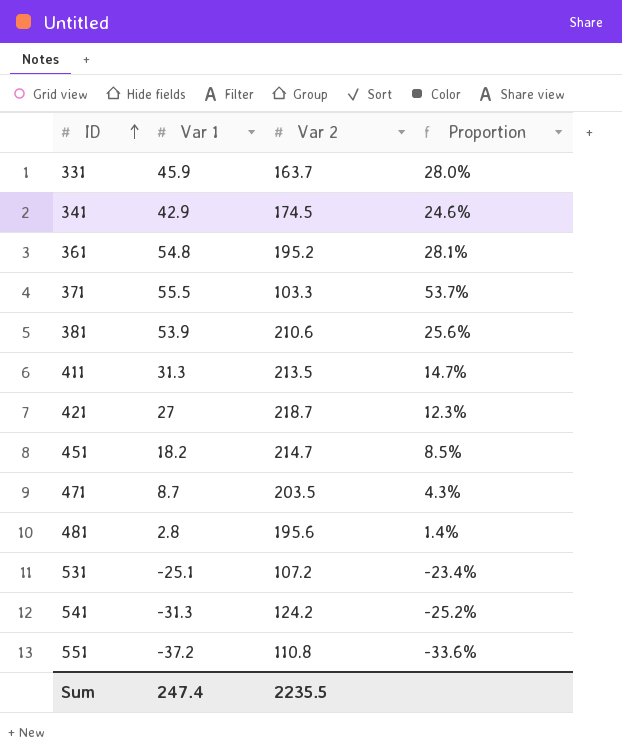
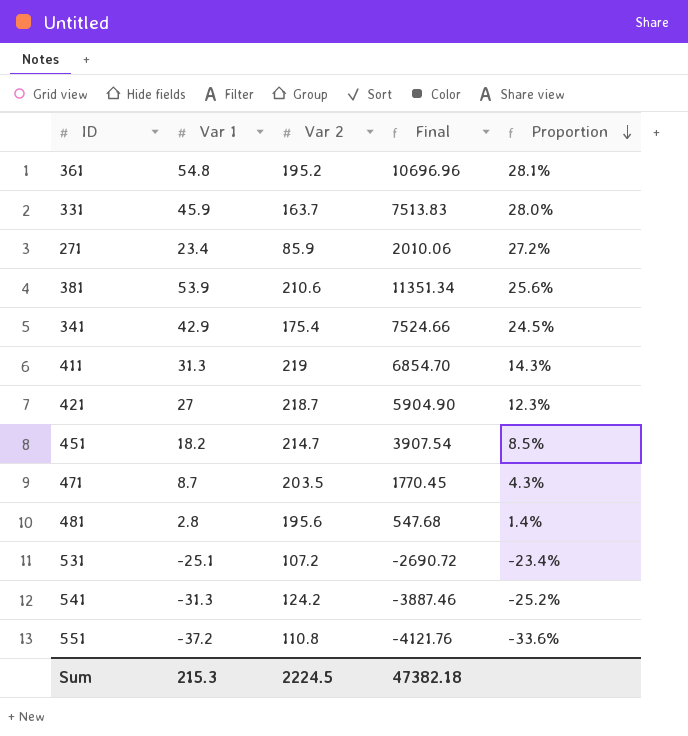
row order: ID ascending -> Proportion descending
column Final | formula: none -> [Var 1] * [Var 2]
row 371: 55.5 | 103.3 | 53.7% -> none
row 271: none -> 23.4 | 85.9 | 2010.06 | 27.2%
341 | Var 2: 174.5 -> 175.4
341 | Proportion: 24.6% -> 24.5%
411 | Var 2: 213.5 -> 219
411 | Proportion: 14.7% -> 14.3%
Sum | Var 1: 247.4 -> 215.3
Sum | Var 2: 2235.5 -> 2224.5

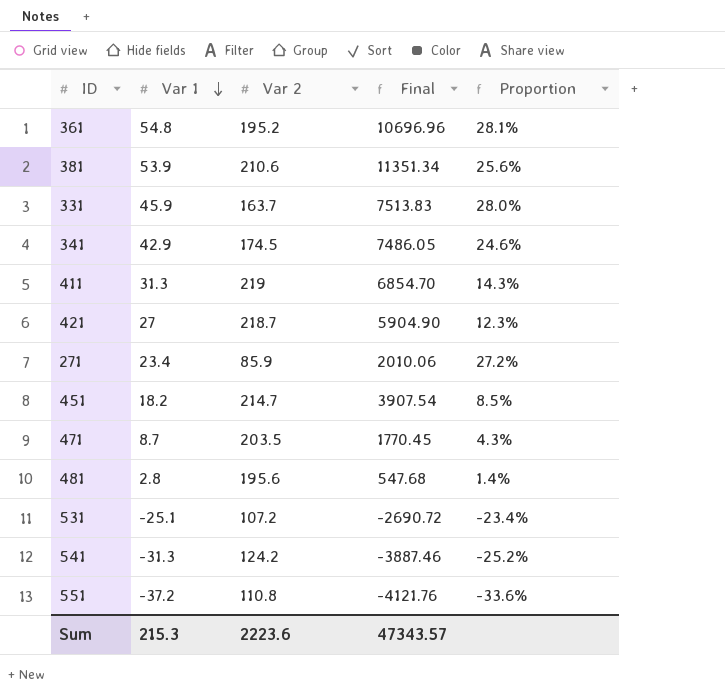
row order: Proportion descending -> Var 1 descending
341 | Var 2: 175.4 -> 174.5
341 | Final: 7524.66 -> 7486.05
341 | Proportion: 24.5% -> 24.6%
Sum | Var 2: 2224.5 -> 2223.6
Sum | Final: 47382.18 -> 47343.57

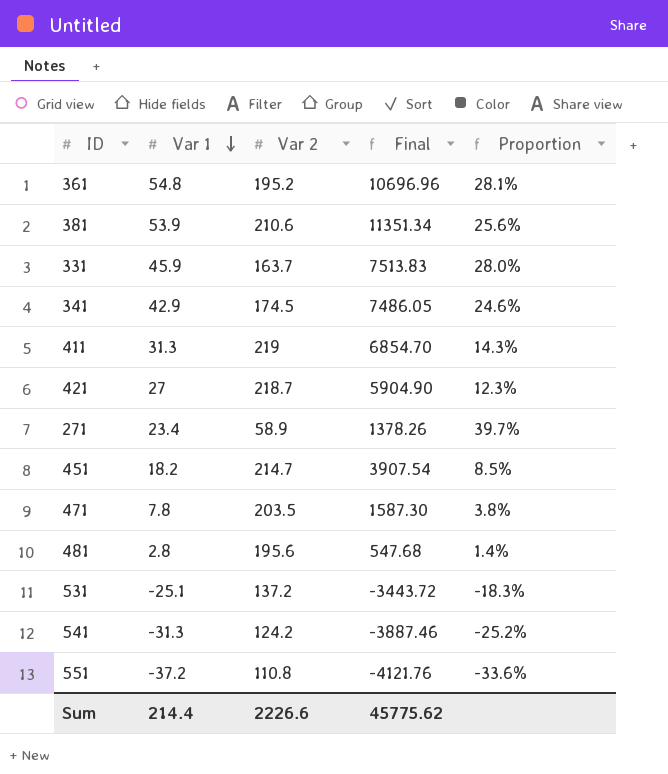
271 | Var 2: 85.9 -> 58.9
271 | Final: 2010.06 -> 1378.26
271 | Proportion: 27.2% -> 39.7%
471 | Var 1: 8.7 -> 7.8
471 | Final: 1770.45 -> 1587.30
471 | Proportion: 4.3% -> 3.8%
531 | Var 2: 107.2 -> 137.2
531 | Final: -2690.72 -> -3443.72
531 | Proportion: -23.4% -> -18.3%
Sum | Var 1: 215.3 -> 214.4
Sum | Var 2: 2223.6 -> 2226.6
Sum | Final: 47343.57 -> 45775.62

